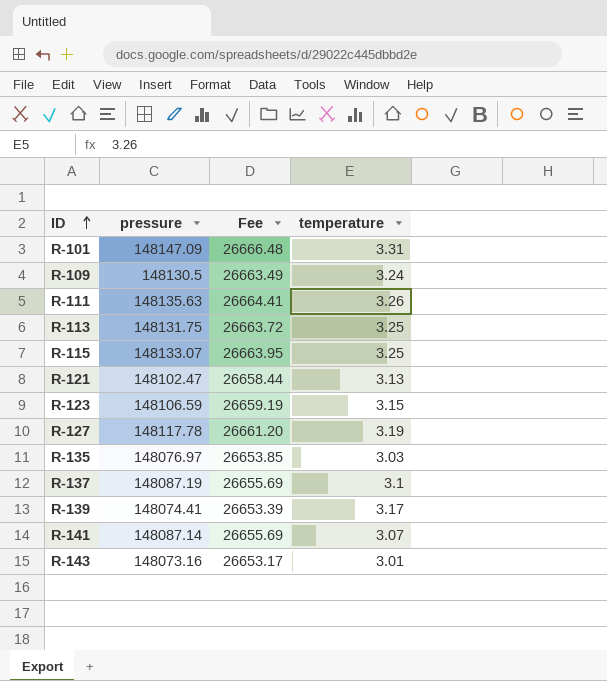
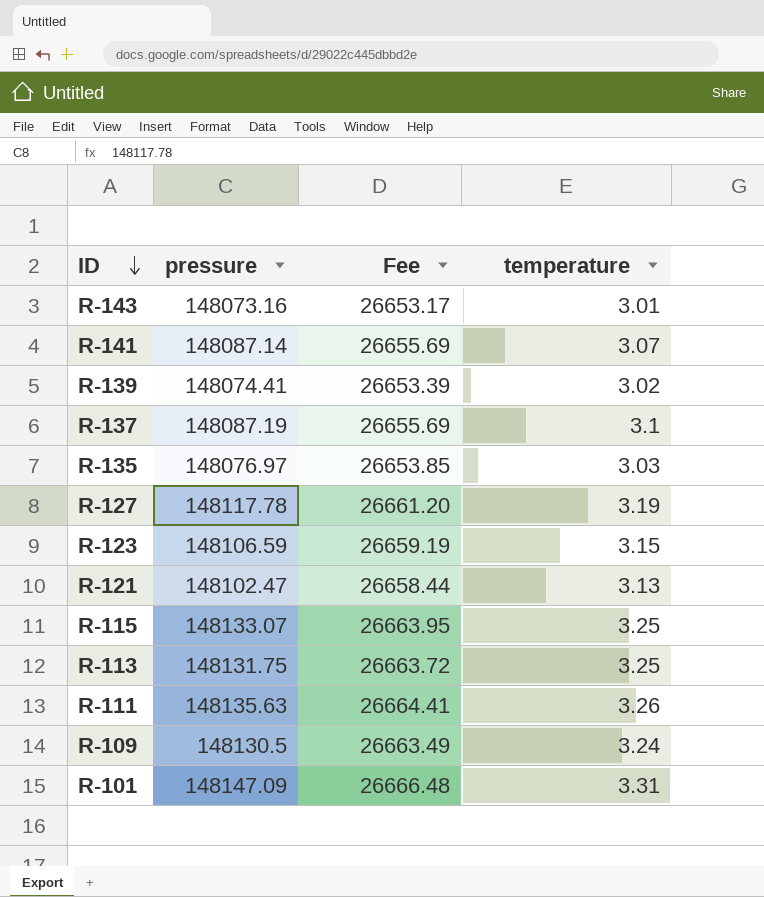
row order: ID ascending -> ID descending
R-139 | temperature: 3.17 -> 3.02

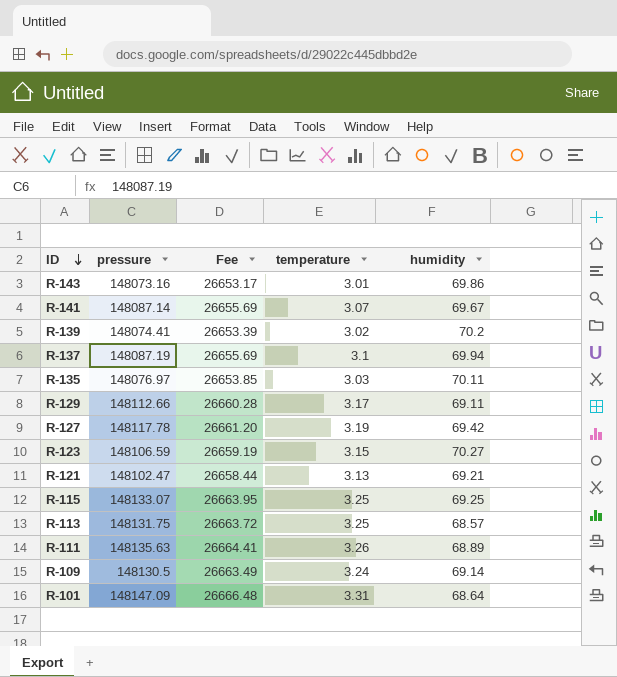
column humidity | position: none -> 5
row R-129: none -> 148112.66 | 26660.28 | 3.17 | 69.11

